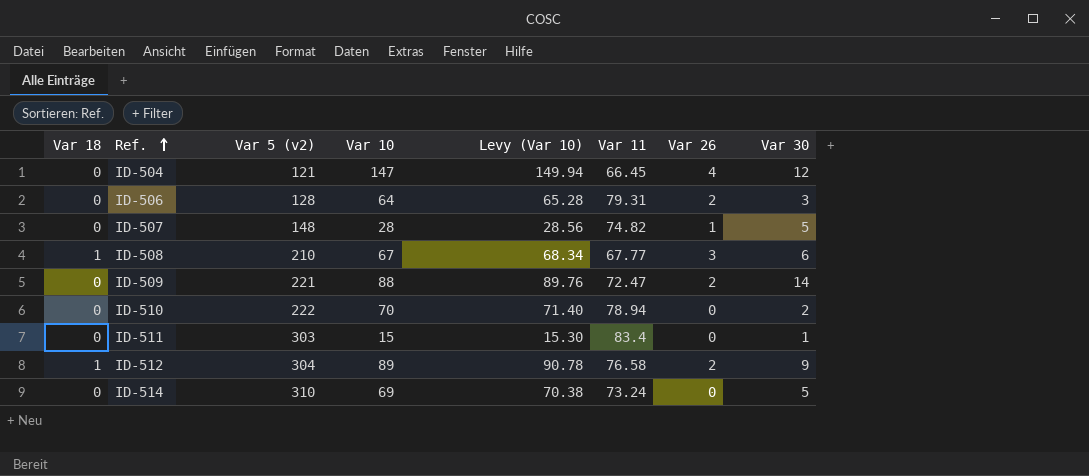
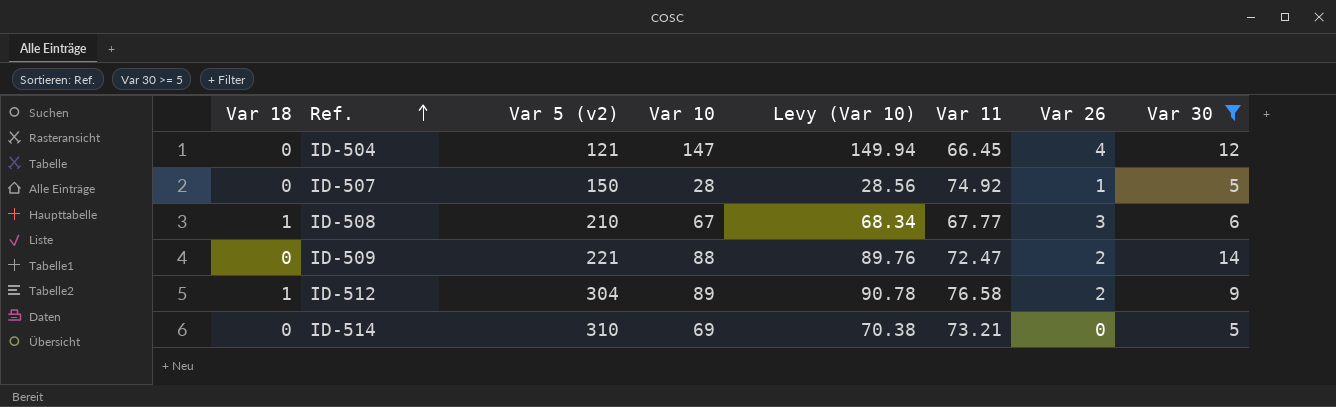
filter: none -> Var 30 >= 5
ID-507 | Var 5 (v2): 148 -> 150
ID-507 | Var 11: 74.82 -> 74.92
ID-514 | Var 11: 73.24 -> 73.21

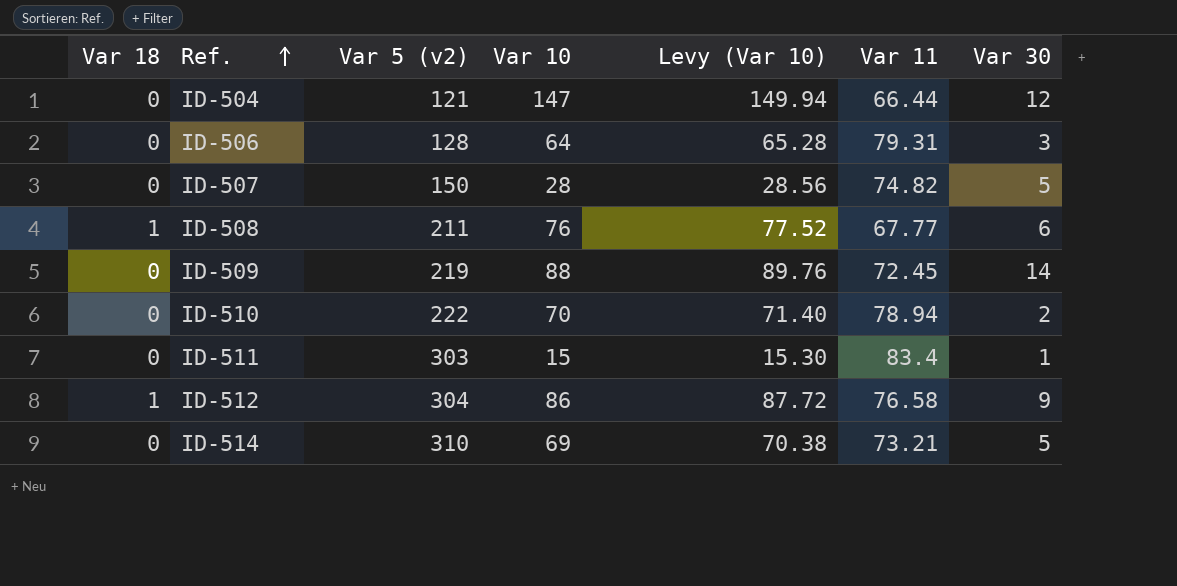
filter: Var 30 >= 5 -> none
column Var 26 | position: 7 -> none
ID-504 | Var 11: 66.45 -> 66.44
ID-507 | Var 11: 74.92 -> 74.82
ID-508 | Var 5 (v2): 210 -> 211
ID-508 | Var 10: 67 -> 76
ID-508 | Levy (Var 10): 68.34 -> 77.52
ID-509 | Var 5 (v2): 221 -> 219
ID-509 | Var 11: 72.47 -> 72.45
ID-512 | Var 10: 89 -> 86
ID-512 | Levy (Var 10): 90.78 -> 87.72

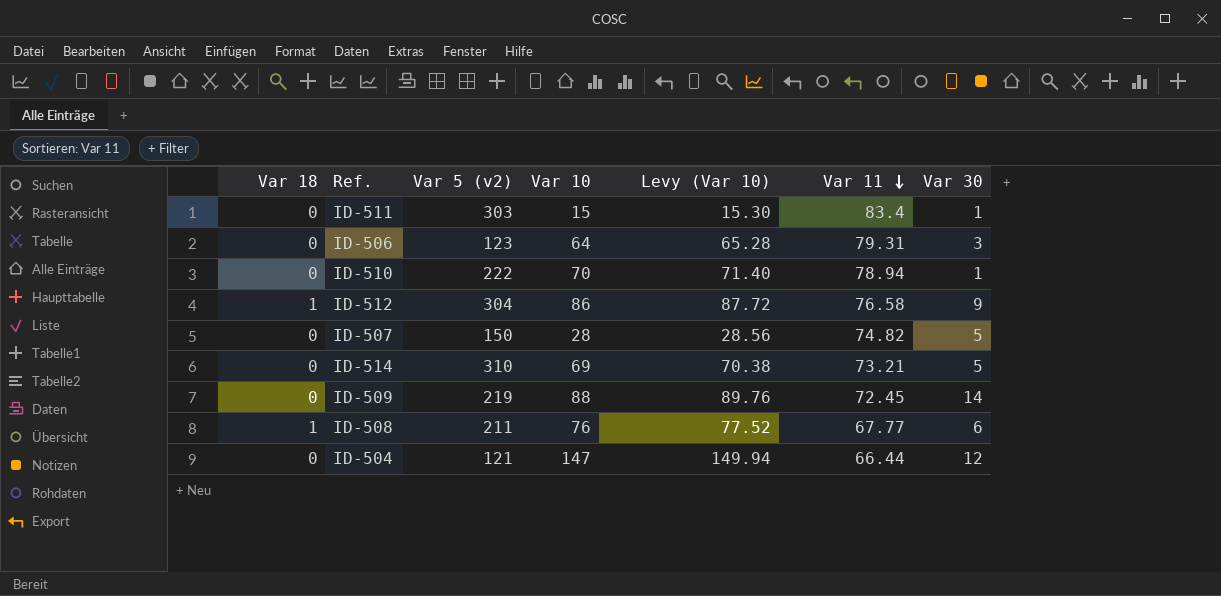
row order: Ref. ascending -> Var 11 descending
ID-506 | Var 5 (v2): 128 -> 123
ID-510 | Var 30: 2 -> 1

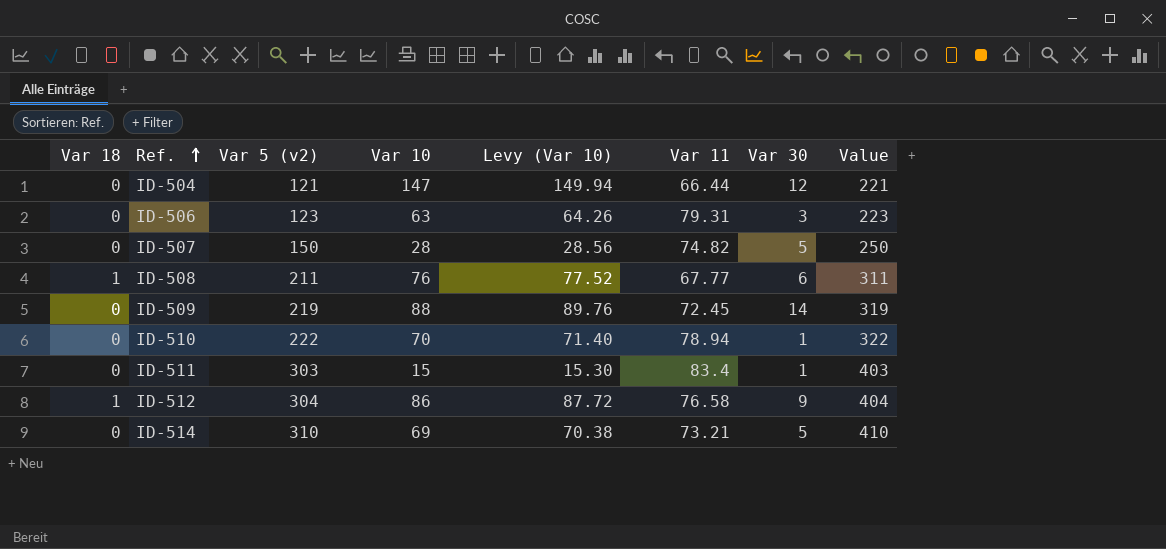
row order: Var 11 descending -> Ref. ascending
column Value | formula: none -> [Var 5 (v2)] + 100
ID-506 | Var 10: 64 -> 63
ID-506 | Levy (Var 10): 65.28 -> 64.26

